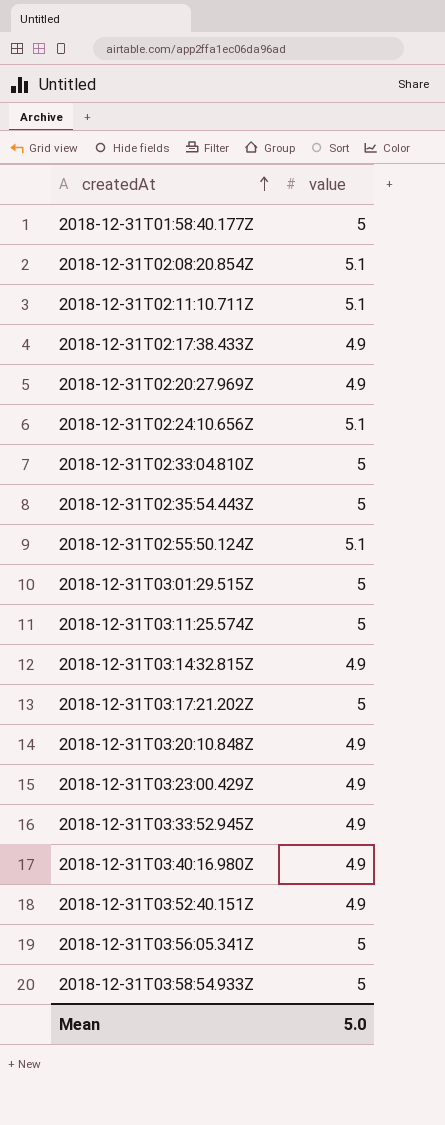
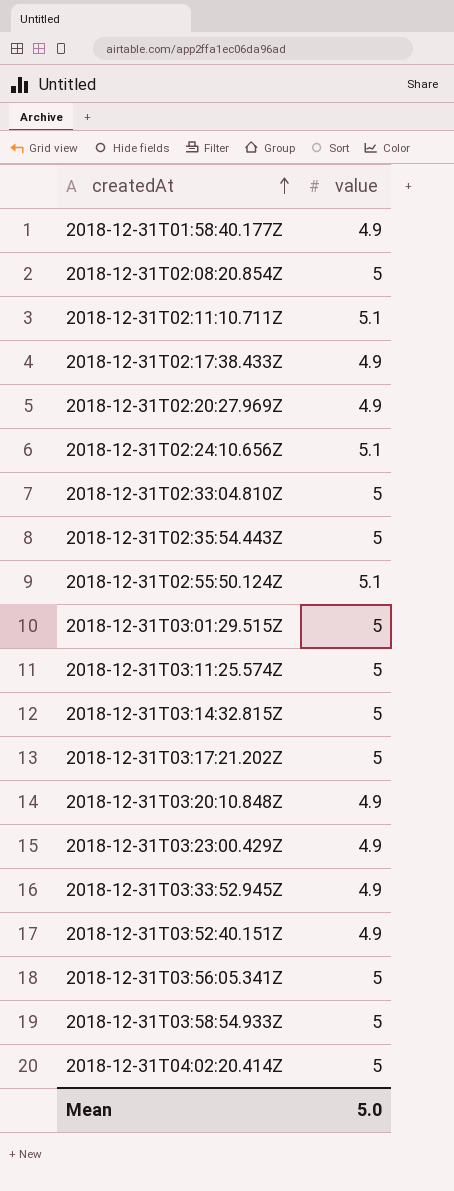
row 2018-12-31T03:40:16.980Z: 4.9 -> none
2018-12-31T01:58:40.177Z | value: 5 -> 4.9
2018-12-31T02:08:20.854Z | value: 5.1 -> 5
2018-12-31T03:14:32.815Z | value: 4.9 -> 5
row 2018-12-31T04:02:20.414Z: none -> 5

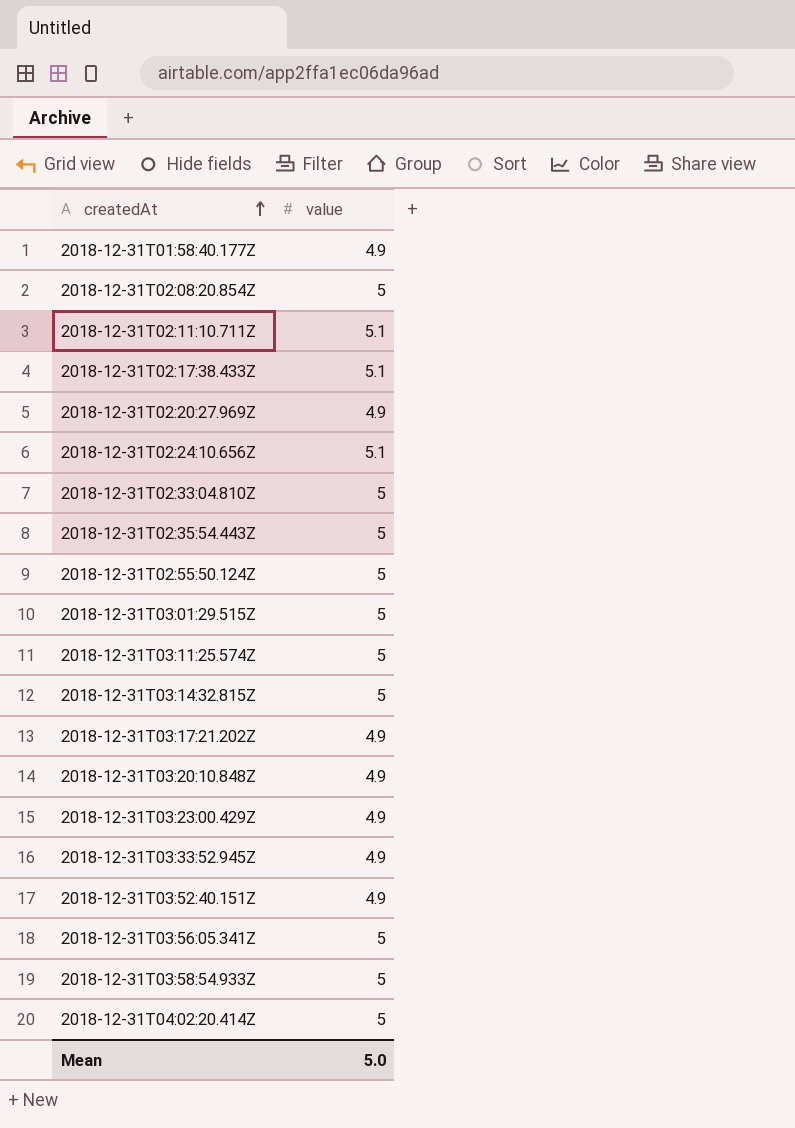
2018-12-31T02:17:38.433Z | value: 4.9 -> 5.1
2018-12-31T02:55:50.124Z | value: 5.1 -> 5
2018-12-31T03:17:21.202Z | value: 5 -> 4.9

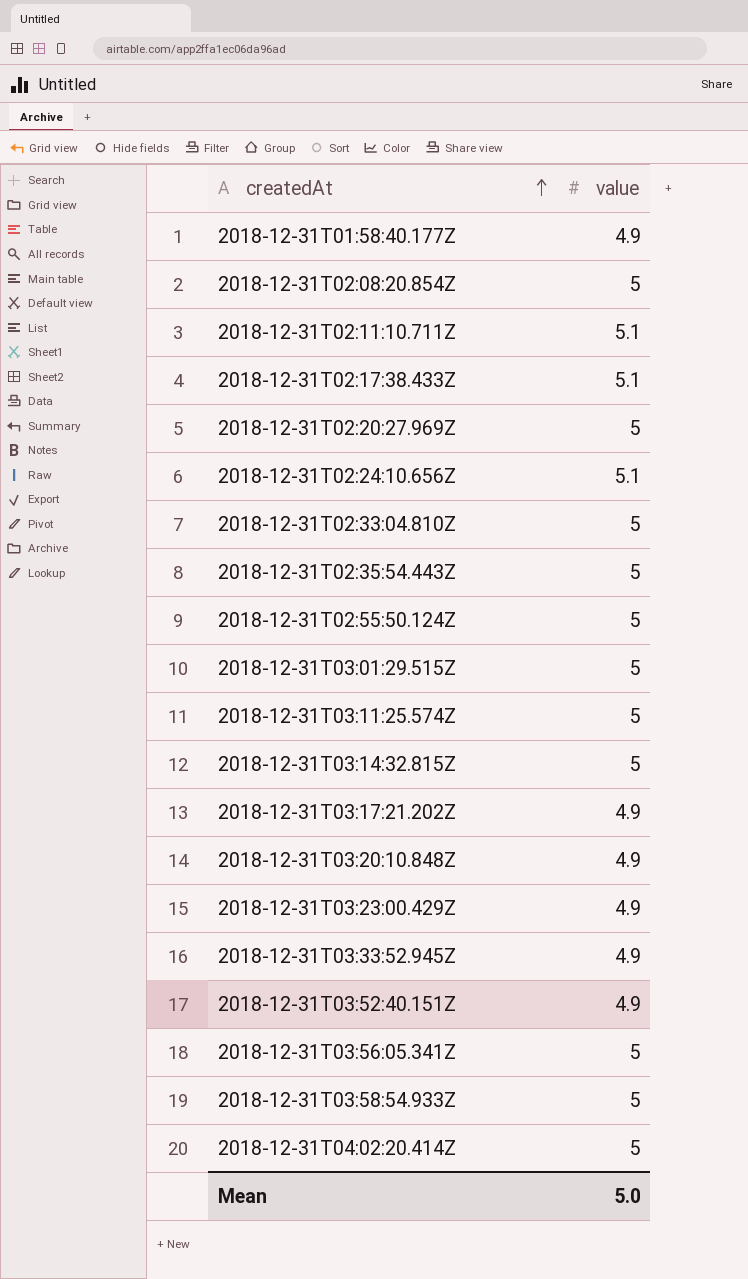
2018-12-31T02:20:27.969Z | value: 4.9 -> 5

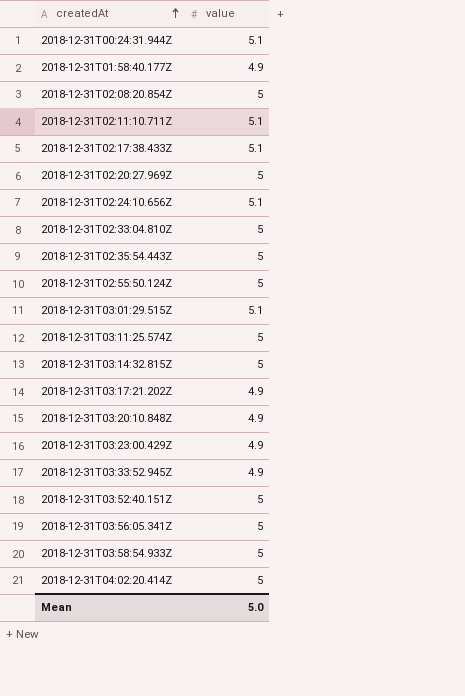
row 2018-12-31T00:24:31.944Z: none -> 5.1
2018-12-31T03:01:29.515Z | value: 5 -> 5.1
2018-12-31T03:52:40.151Z | value: 4.9 -> 5

